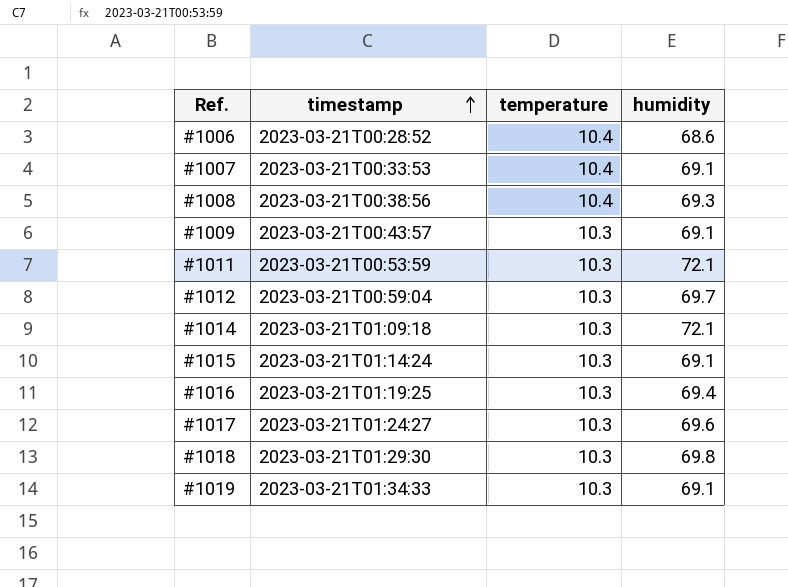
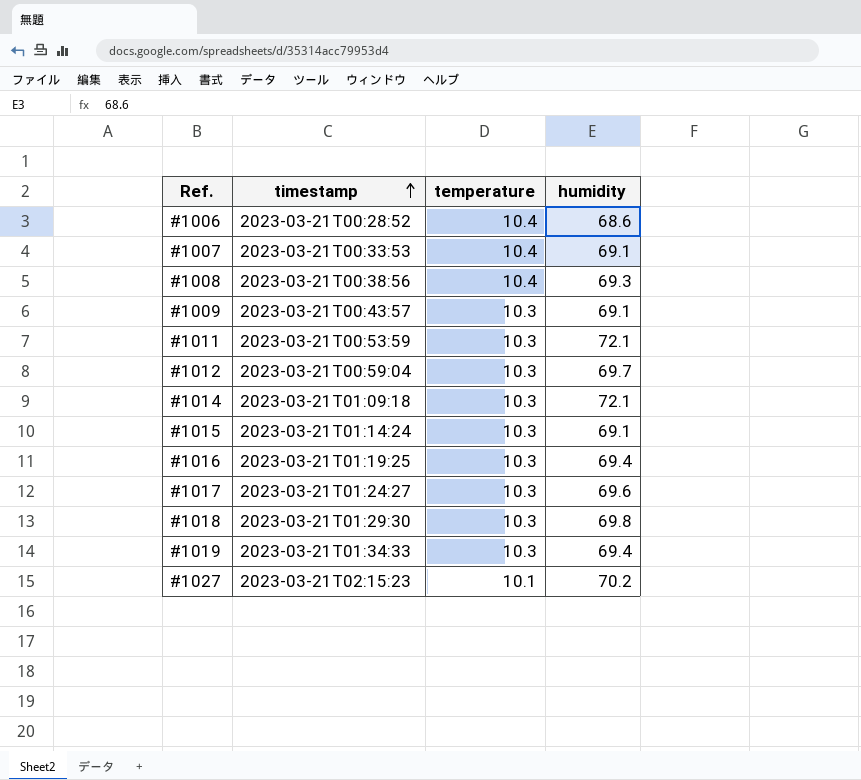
#1019 | humidity: 69.1 -> 69.4
row #1027: none -> 2023-03-21T02:15:23 | 10.1 | 70.2

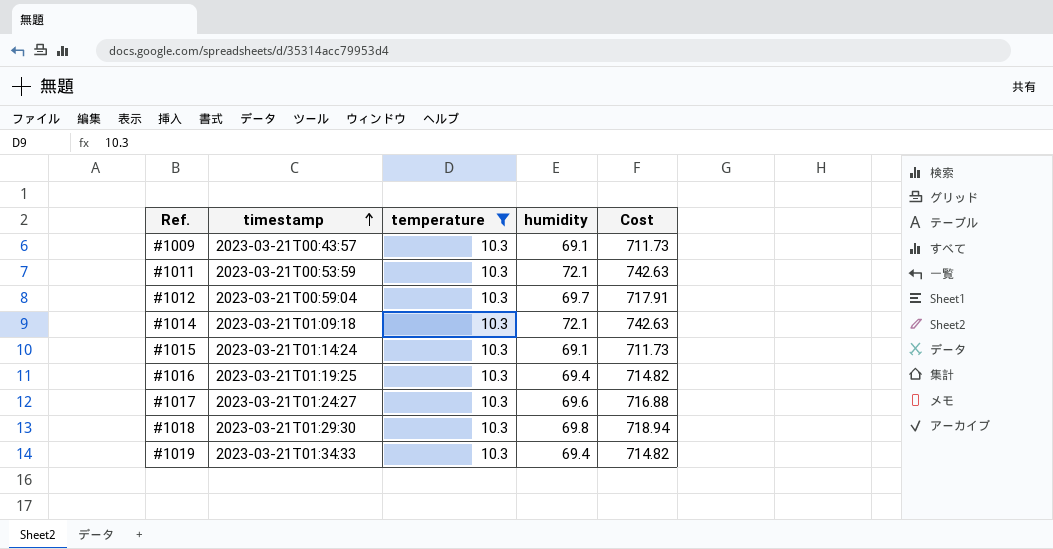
filter: none -> temperature = 10.3
column Cost | formula: none -> [temperature] * [humidity]

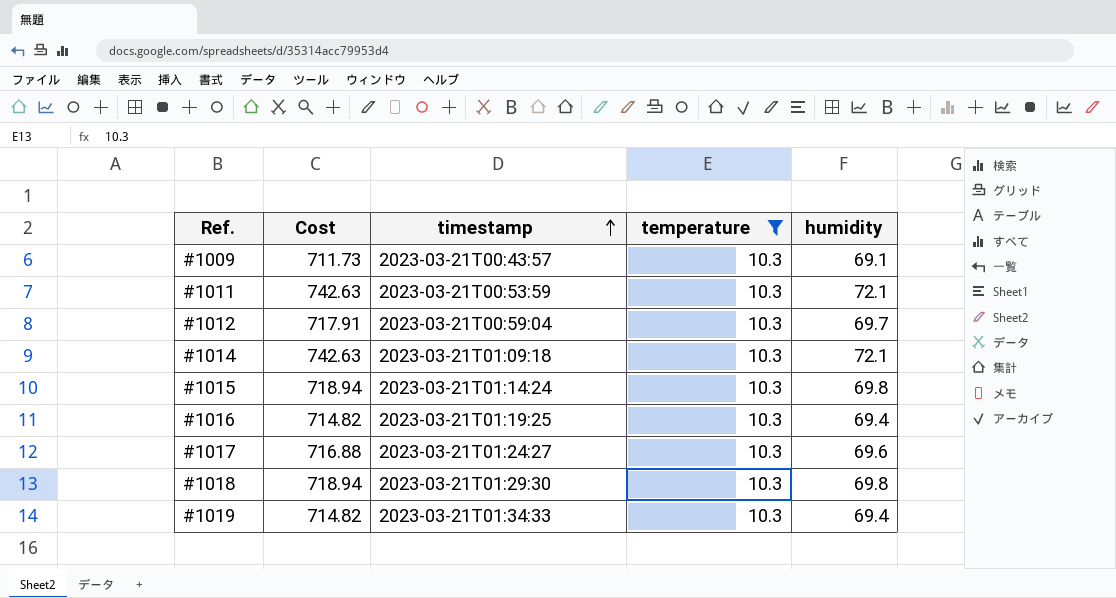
column Cost | position: 5 -> 2
#1015 | Cost: 711.73 -> 718.94
#1015 | humidity: 69.1 -> 69.8

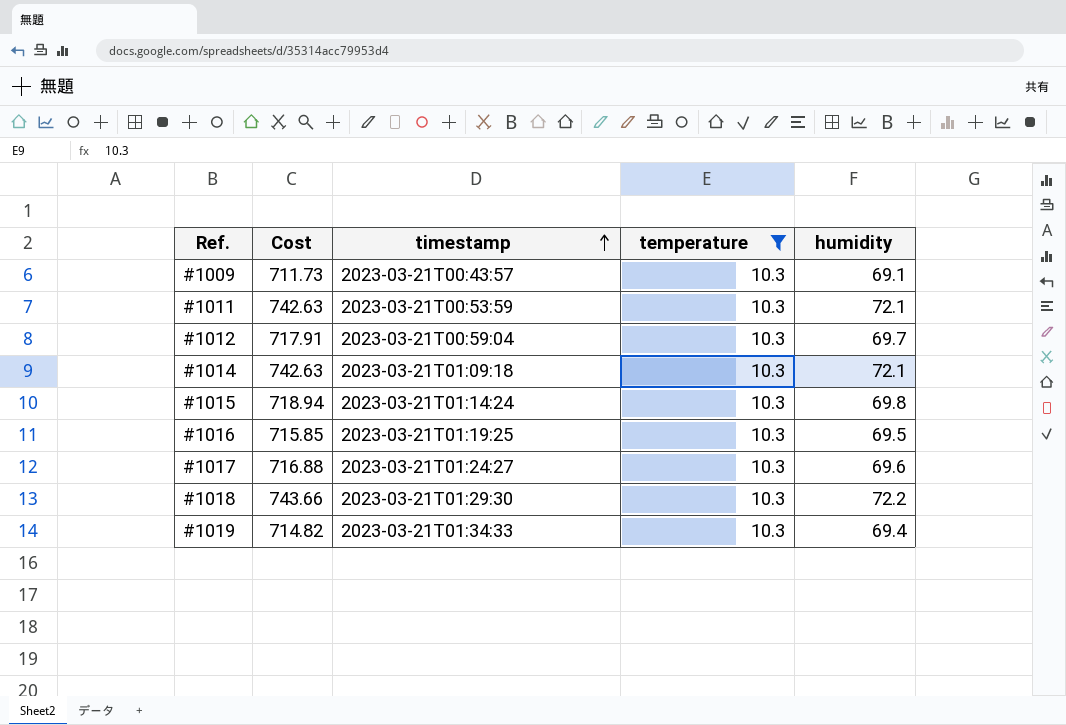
#1016 | Cost: 714.82 -> 715.85
#1016 | humidity: 69.4 -> 69.5
#1018 | Cost: 718.94 -> 743.66
#1018 | humidity: 69.8 -> 72.2

